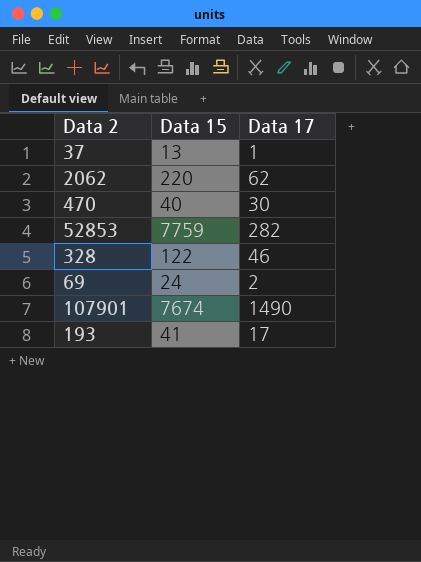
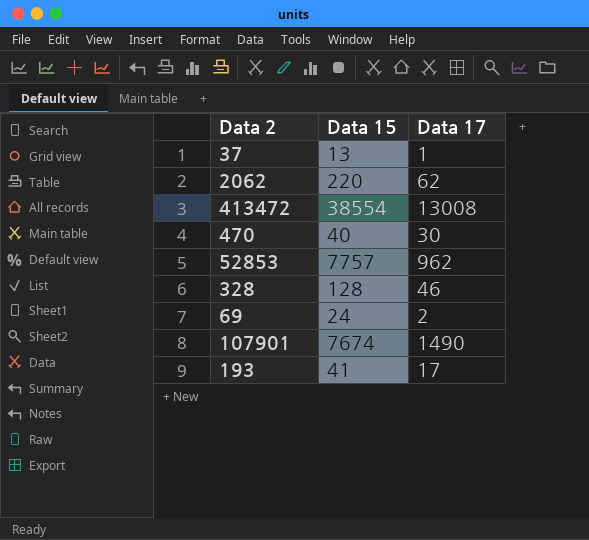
row 413472: none -> 38554 | 13008
52853 | Data 15: 7759 -> 7757
52853 | Data 17: 282 -> 962
328 | Data 15: 122 -> 128

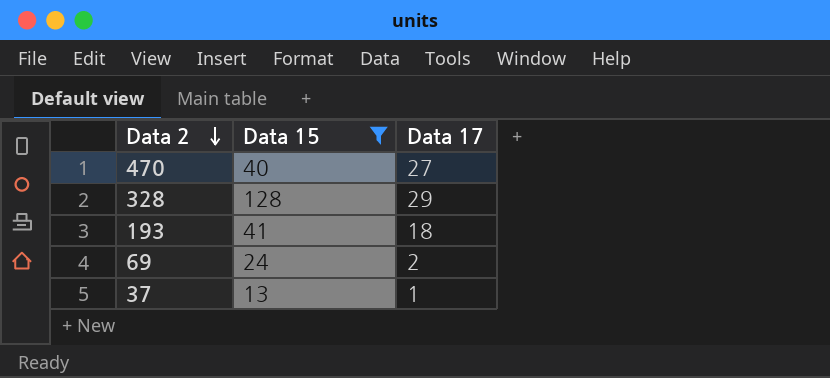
filter: none -> Data 15 <= 128
row order: none -> Data 2 descending
470 | Data 17: 30 -> 27
328 | Data 17: 46 -> 29
193 | Data 17: 17 -> 18

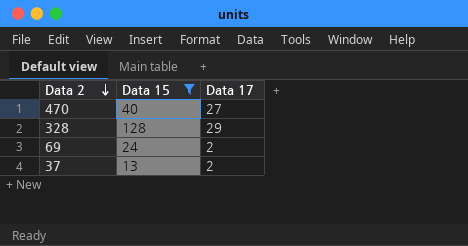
row 193: 41 | 18 -> none
37 | Data 17: 1 -> 2

